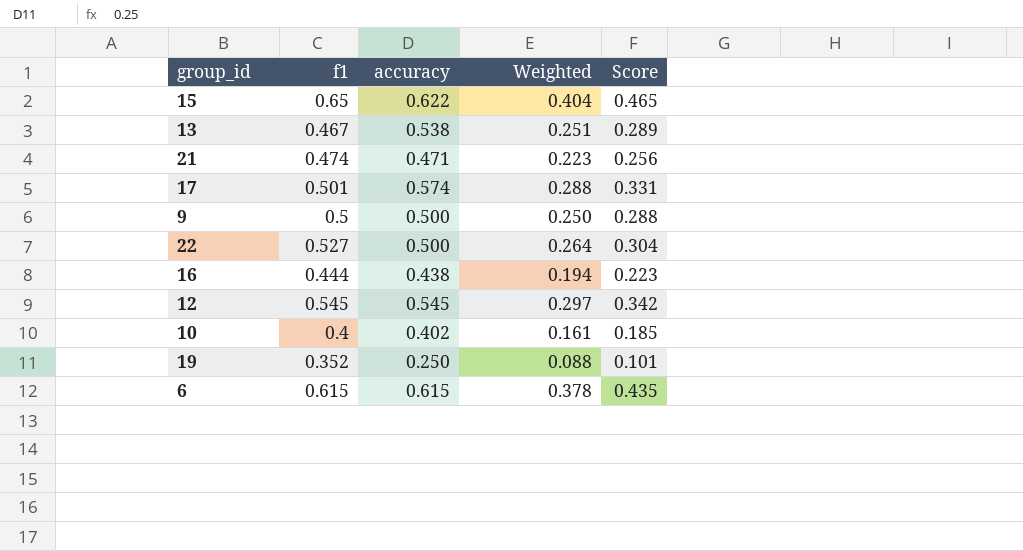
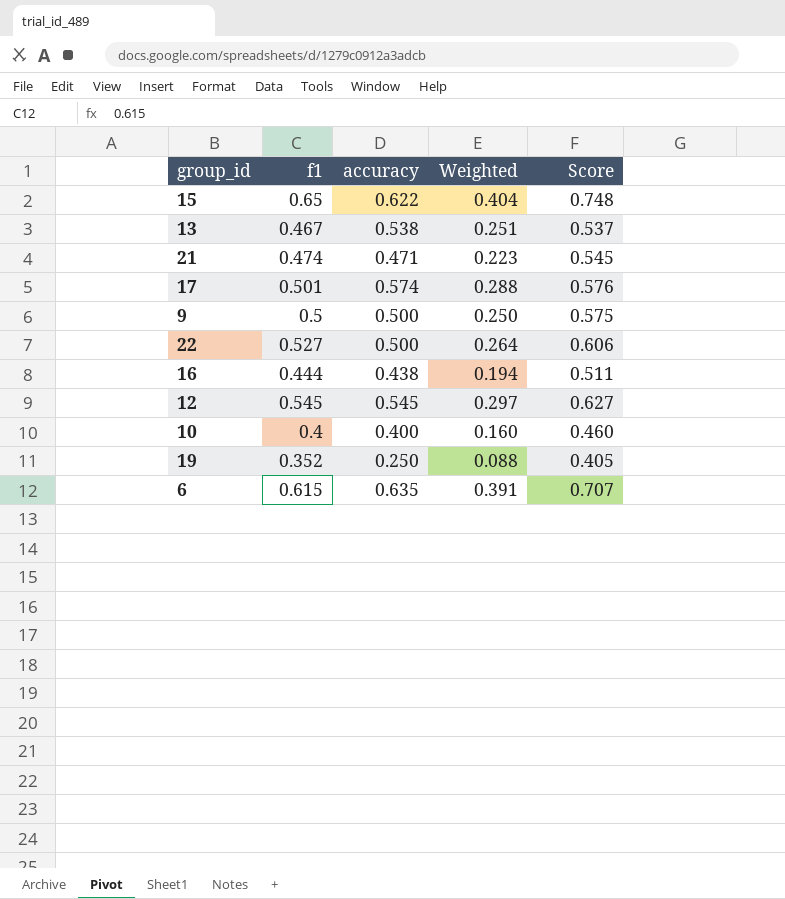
column Score | formula: [Weighted] * 1.15 -> [f1] * 1.15
10 | accuracy: 0.402 -> 0.400
10 | Weighted: 0.161 -> 0.160
6 | accuracy: 0.615 -> 0.635
6 | Weighted: 0.378 -> 0.391

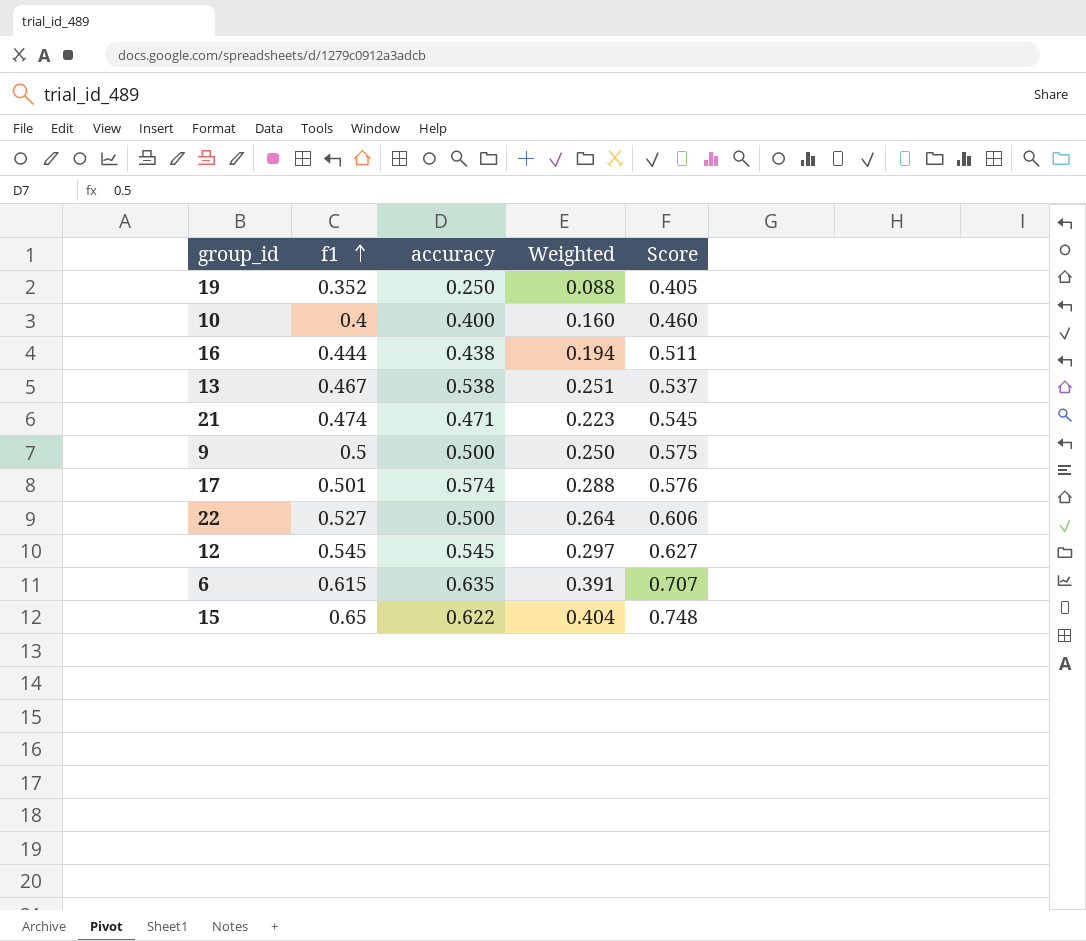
row order: none -> f1 ascending

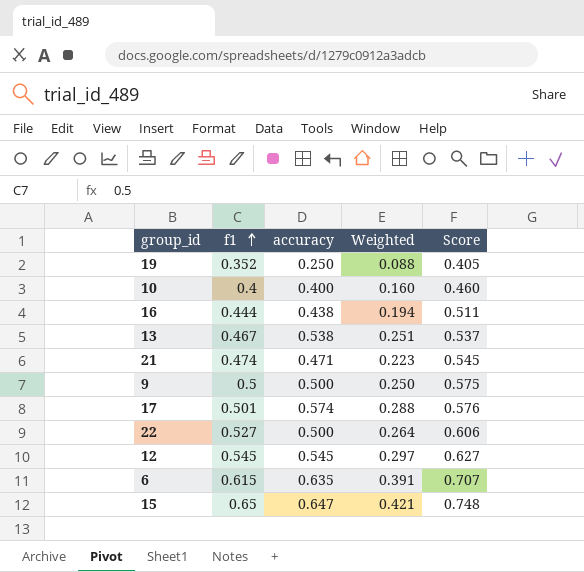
15 | accuracy: 0.622 -> 0.647
15 | Weighted: 0.404 -> 0.421

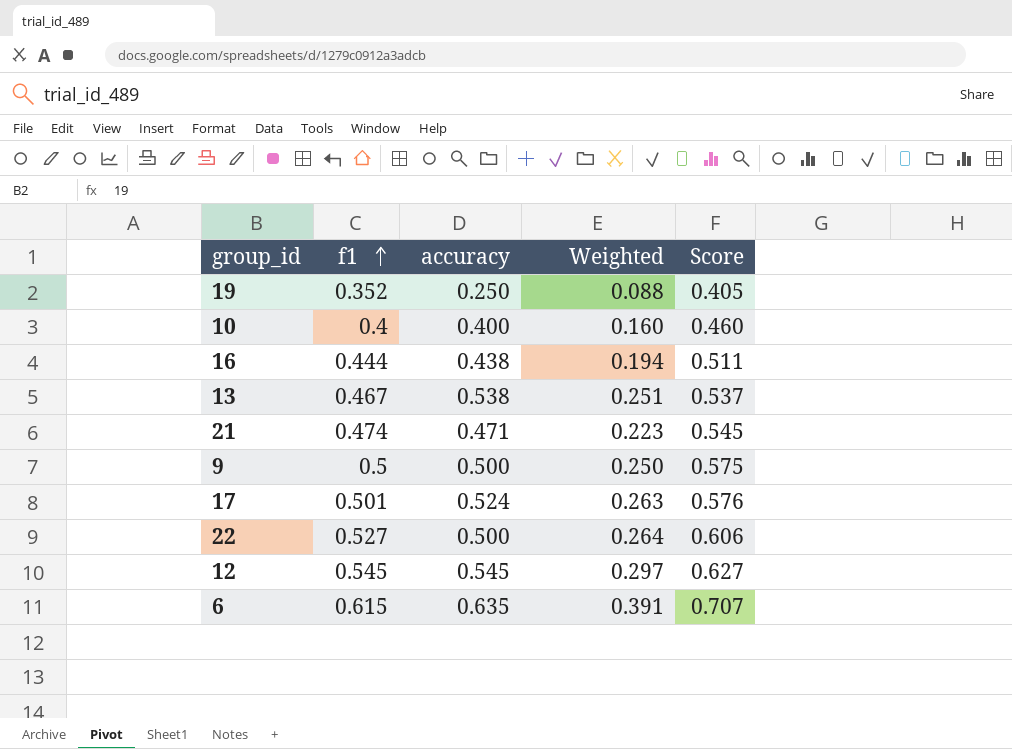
row 15: 0.65 | 0.647 | 0.421 | 0.748 -> none
17 | accuracy: 0.574 -> 0.524
17 | Weighted: 0.288 -> 0.263

